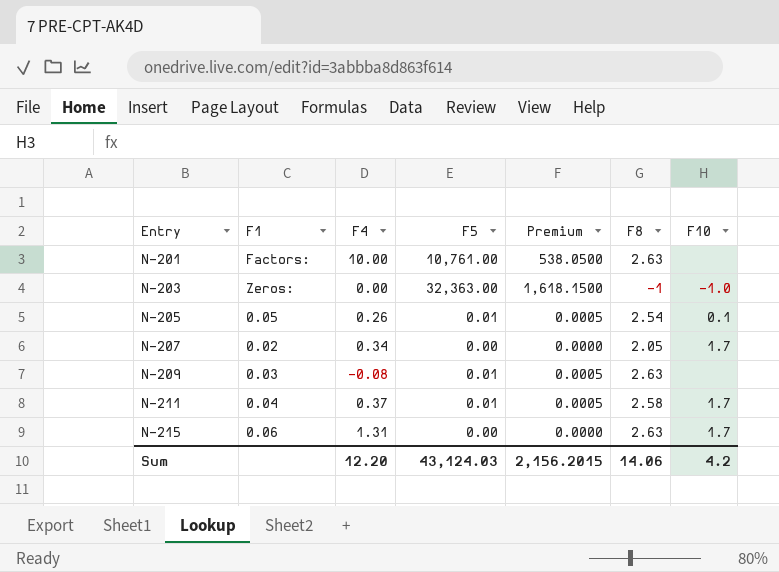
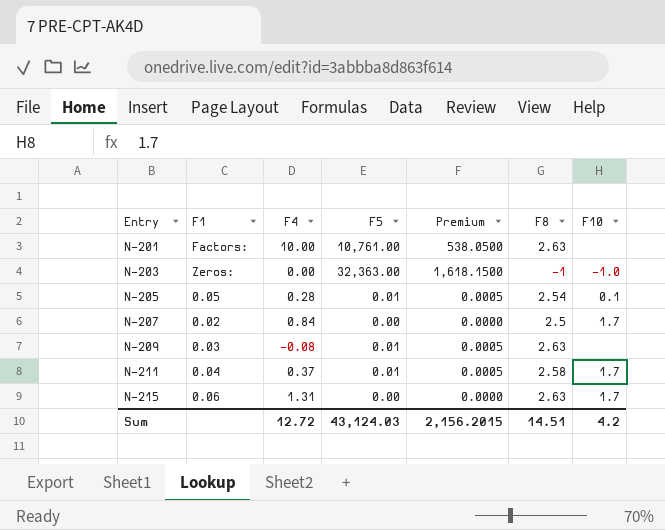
N-205 | F4: 0.26 -> 0.28
N-207 | F4: 0.34 -> 0.84
N-207 | F8: 2.05 -> 2.5
Sum | F4: 12.20 -> 12.72
Sum | F8: 14.06 -> 14.51

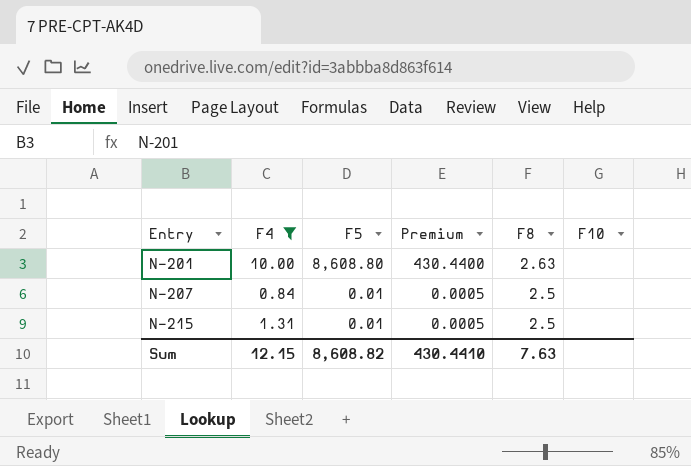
filter: none -> F4 >= 0.84
column F1 | position: 2 -> none
N-201 | F5: 10,761.00 -> 8,608.80
N-201 | Premium: 538.0500 -> 430.4400
N-207 | F5: 0.00 -> 0.01
N-207 | Premium: 0.0000 -> 0.0005
N-207 | F10: 1.7 -> none
N-215 | F5: 0.00 -> 0.01
N-215 | Premium: 0.0000 -> 0.0005
N-215 | F8: 2.63 -> 2.5
N-215 | F10: 1.7 -> none
Sum | F4: 12.72 -> 12.15
Sum | F5: 43,124.03 -> 8,608.82
Sum | Premium: 2,156.2015 -> 430.4410
Sum | F8: 14.51 -> 7.63
Sum | F10: 4.2 -> none

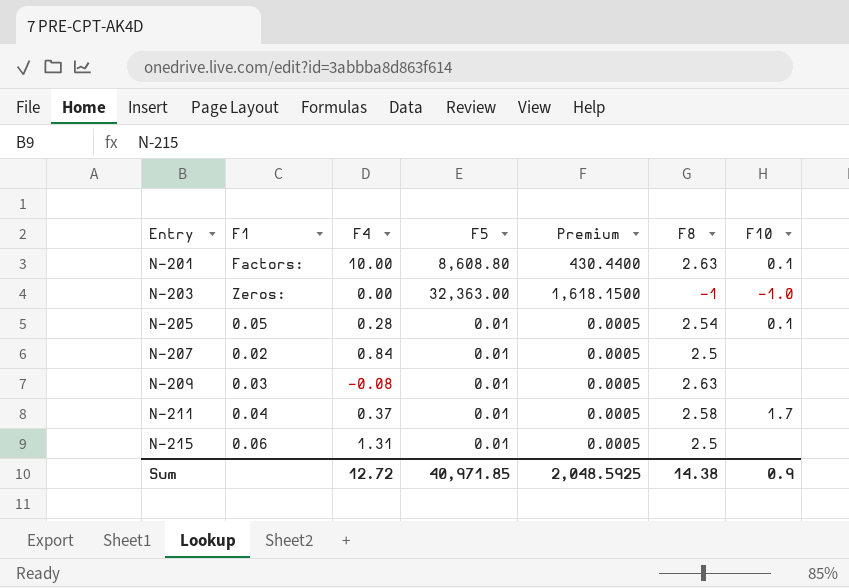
filter: F4 >= 0.84 -> none
column F1 | position: none -> 2
N-201 | F10: none -> 0.1
Sum | F4: 12.15 -> 12.72
Sum | F5: 8,608.82 -> 40,971.85
Sum | Premium: 430.4410 -> 2,048.5925
Sum | F8: 7.63 -> 14.38
Sum | F10: none -> 0.9

